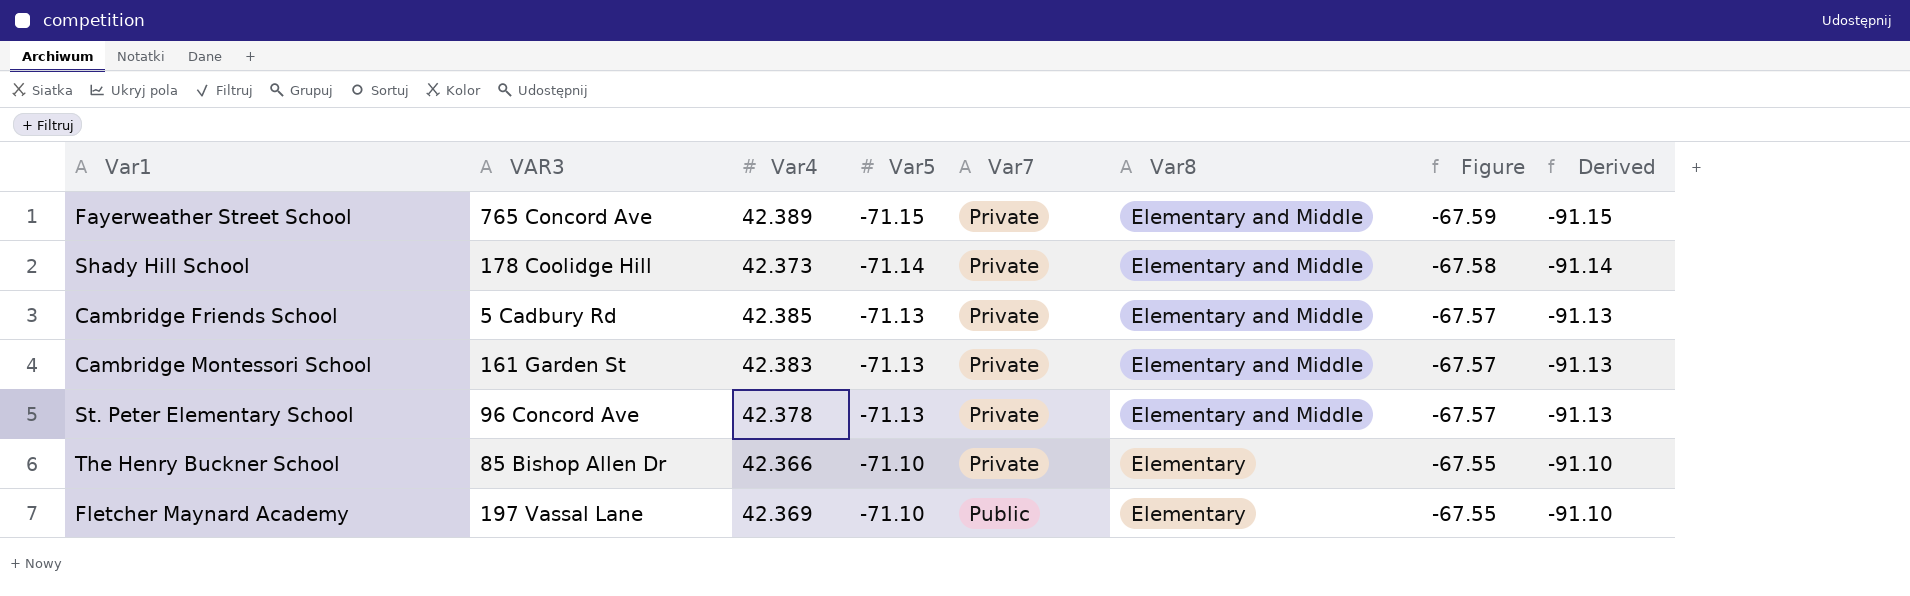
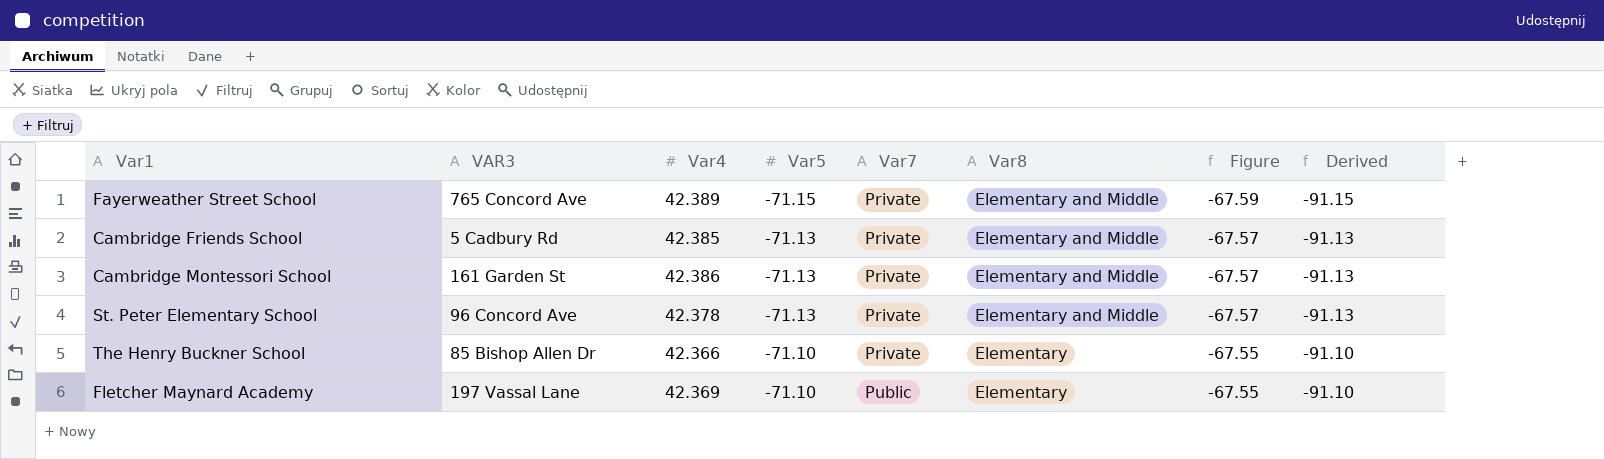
row Shady Hill School: 178 Coolidge Hill | 42.373 | -71.14 | Private | Elementary and Middle | -67.58 | -91.14 -> none
Cambridge Montessori School | Var4: 42.383 -> 42.386

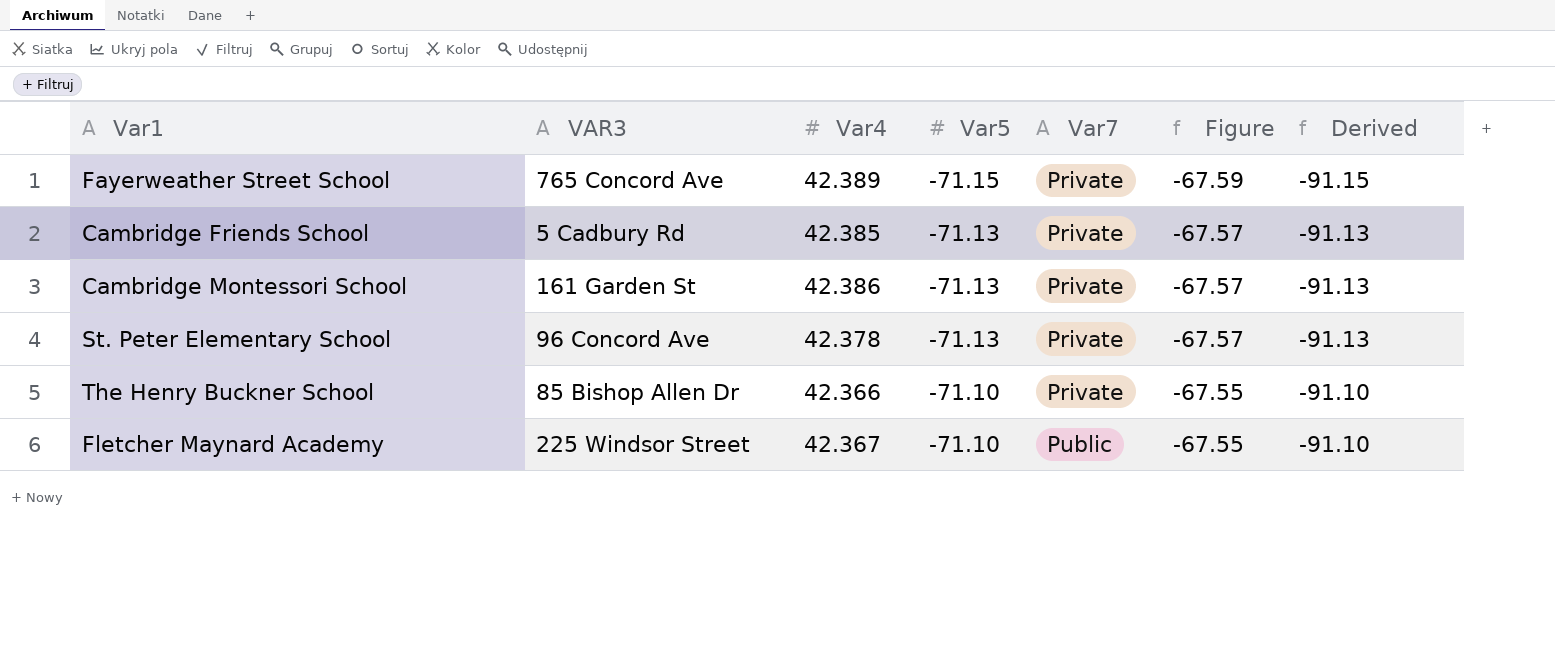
column Var8 | position: 6 -> none
Fletcher Maynard Academy | VAR3: 197 Vassal Lane -> 225 Windsor Street
Fletcher Maynard Academy | Var4: 42.369 -> 42.367

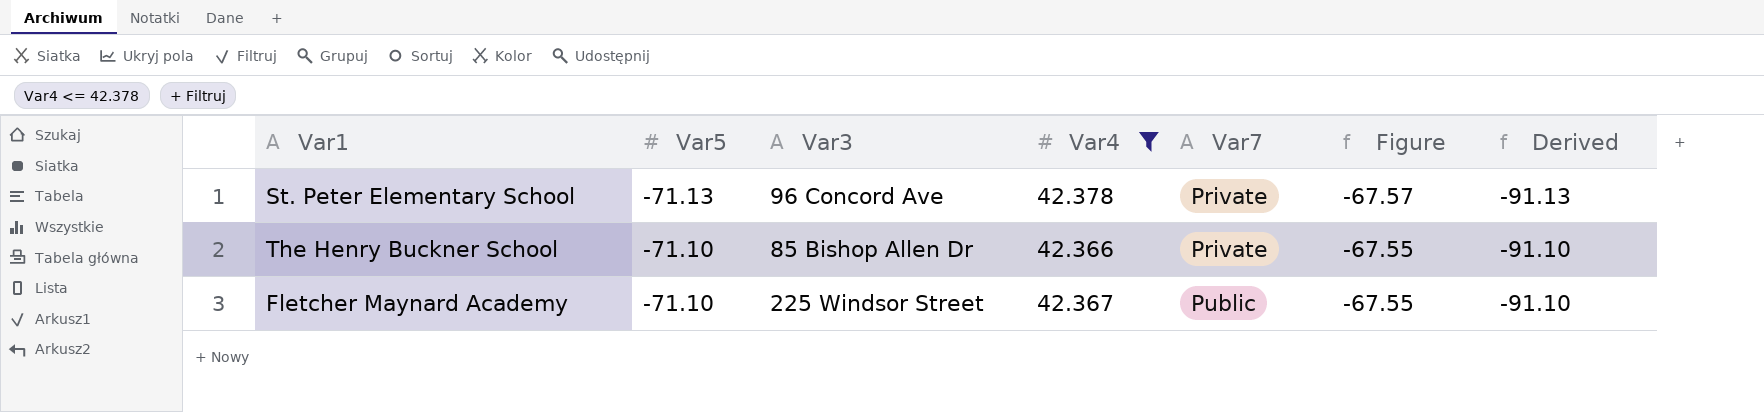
filter: none -> Var4 <= 42.378
column Var5 | position: 4 -> 2
column name: VAR3 -> Var3

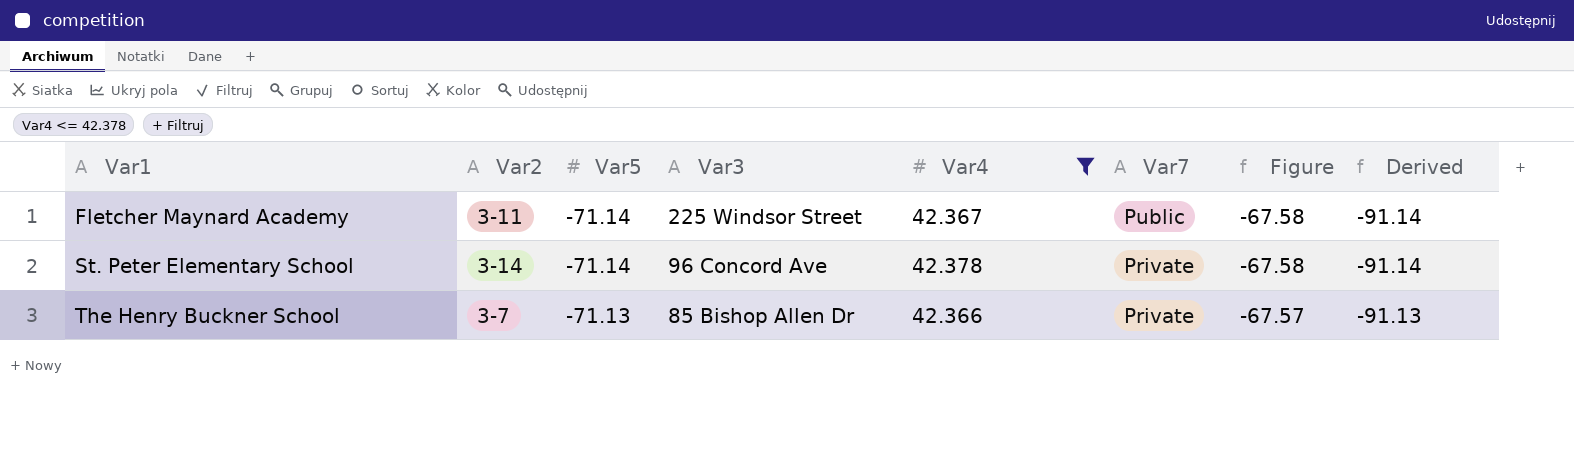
row order: Var5 ascending -> Var1 ascending
column Var2 | position: none -> 2
Fletcher Maynard Academy | Var5: -71.10 -> -71.14
Fletcher Maynard Academy | Figure: -67.55 -> -67.58
Fletcher Maynard Academy | Derived: -91.10 -> -91.14
St. Peter Elementary School | Var5: -71.13 -> -71.14
St. Peter Elementary School | Figure: -67.57 -> -67.58
St. Peter Elementary School | Derived: -91.13 -> -91.14
The Henry Buckner School | Var5: -71.10 -> -71.13
The Henry Buckner School | Figure: -67.55 -> -67.57
The Henry Buckner School | Derived: -91.10 -> -91.13

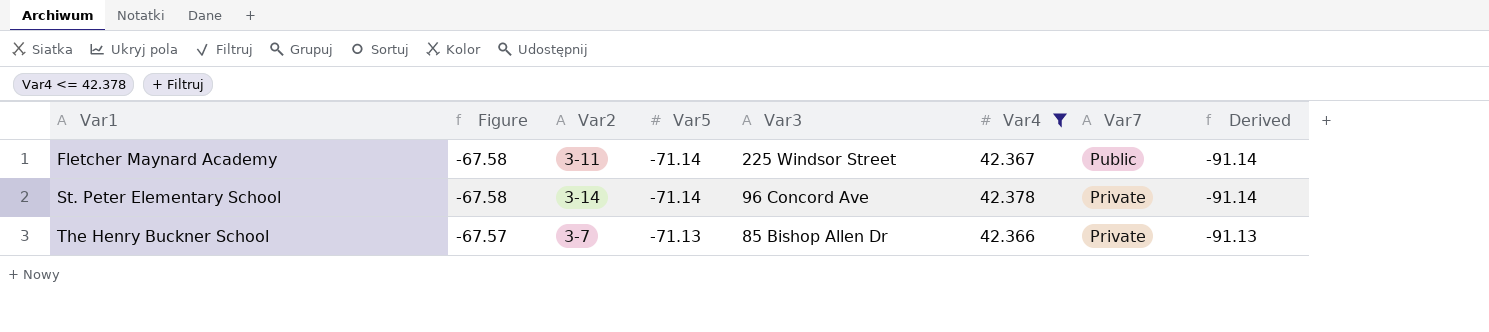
column Figure | position: 7 -> 2

